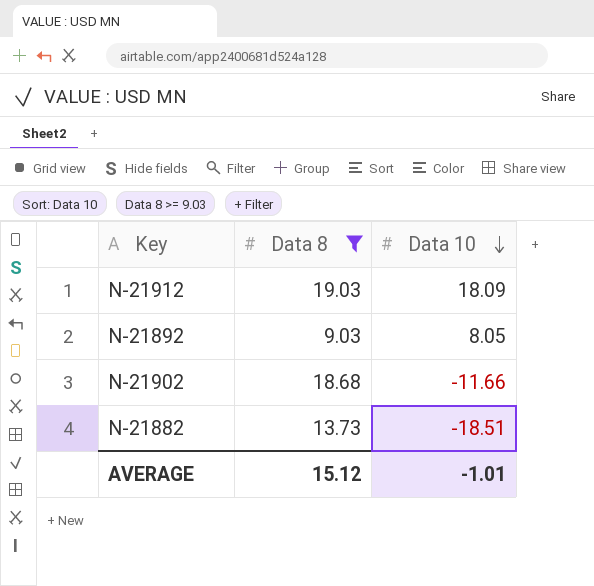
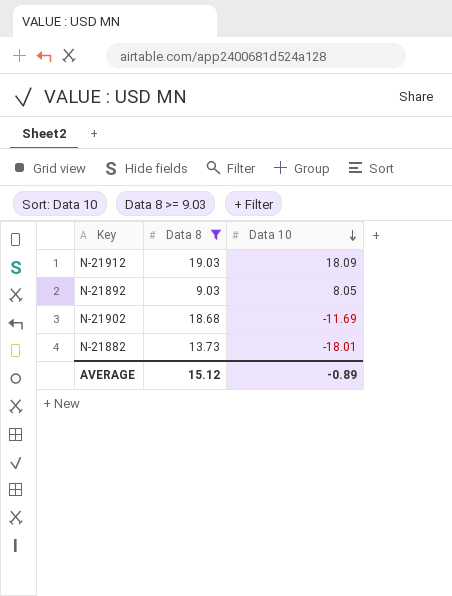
N-21902 | Data 10: -11.66 -> -11.69
N-21882 | Data 10: -18.51 -> -18.01
AVERAGE | Data 10: -1.01 -> -0.89

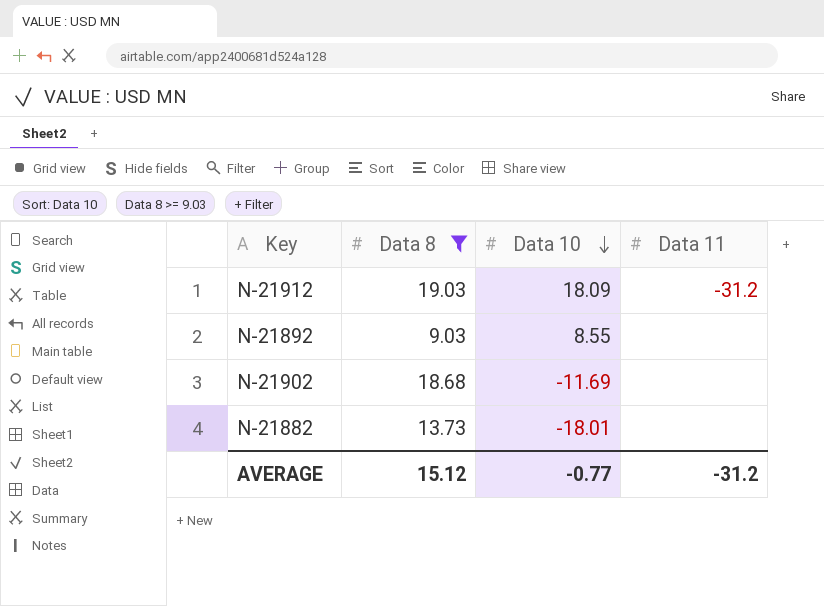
column Data 11 | position: none -> 4
N-21892 | Data 10: 8.05 -> 8.55
AVERAGE | Data 10: -0.89 -> -0.77

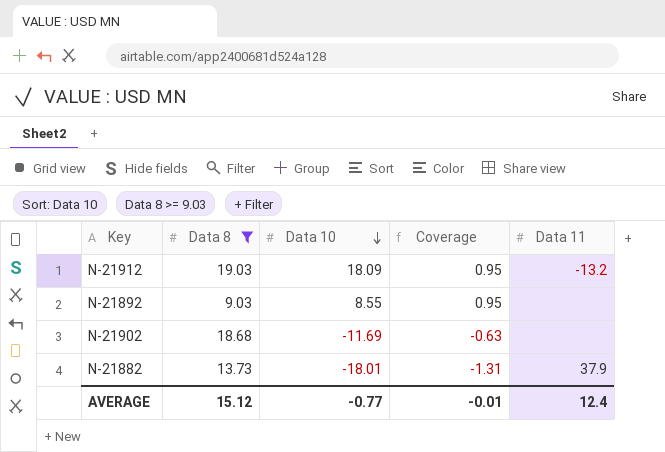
column Coverage | formula: none -> [Data 10] / [Data 8]
N-21912 | Data 11: -31.2 -> -13.2
N-21882 | Data 11: none -> 37.9
AVERAGE | Data 11: -31.2 -> 12.4

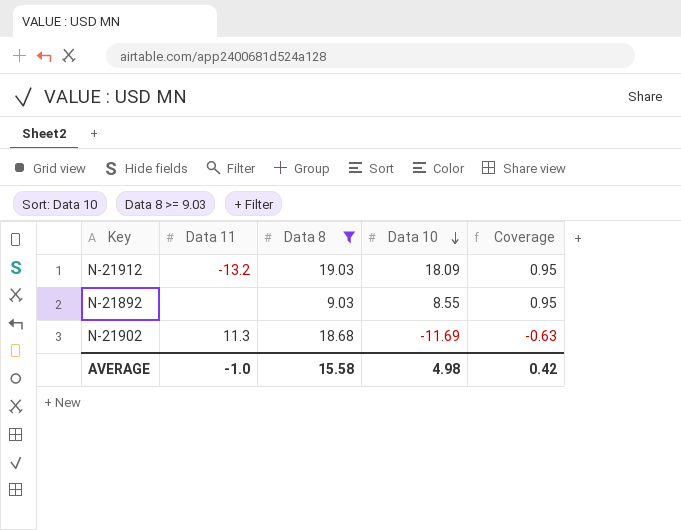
column Data 11 | position: 5 -> 2
row N-21882: 13.73 | -18.01 | -1.31 | 37.9 -> none
N-21902 | Data 11: none -> 11.3
AVERAGE | Data 11: 12.4 -> -1.0
AVERAGE | Data 8: 15.12 -> 15.58
AVERAGE | Data 10: -0.77 -> 4.98
AVERAGE | Coverage: -0.01 -> 0.42

